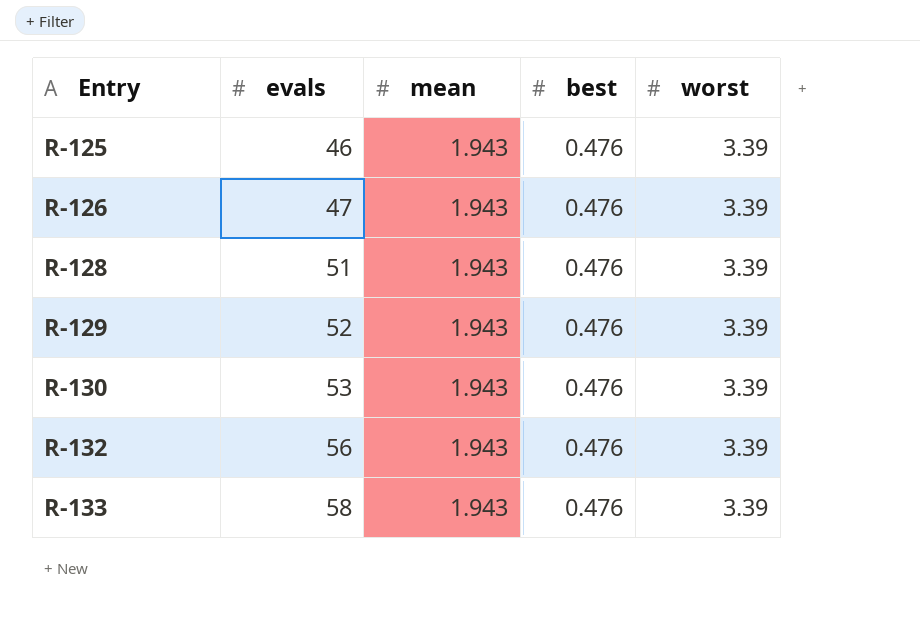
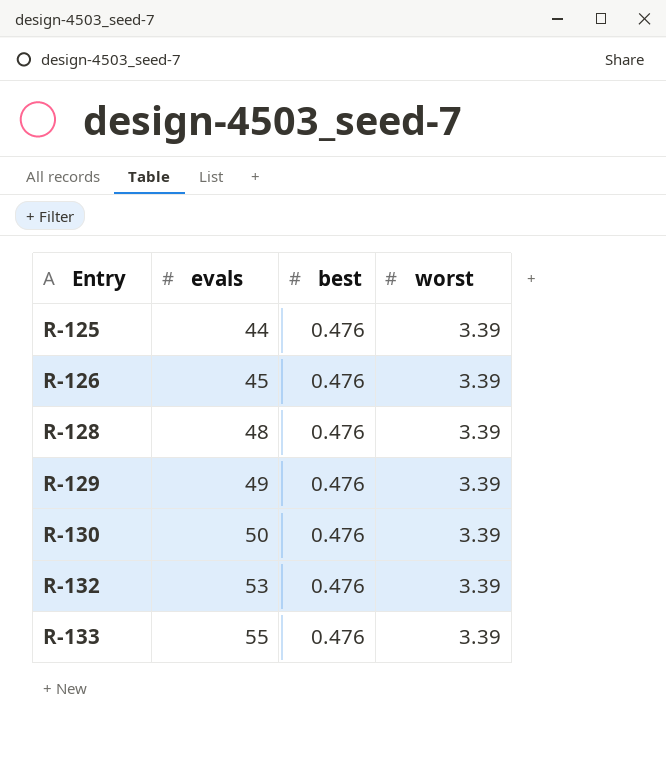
column mean | position: 3 -> none
R-125 | evals: 46 -> 44
R-126 | evals: 47 -> 45
R-128 | evals: 51 -> 48
R-129 | evals: 52 -> 49
R-130 | evals: 53 -> 50
R-132 | evals: 56 -> 53
R-133 | evals: 58 -> 55

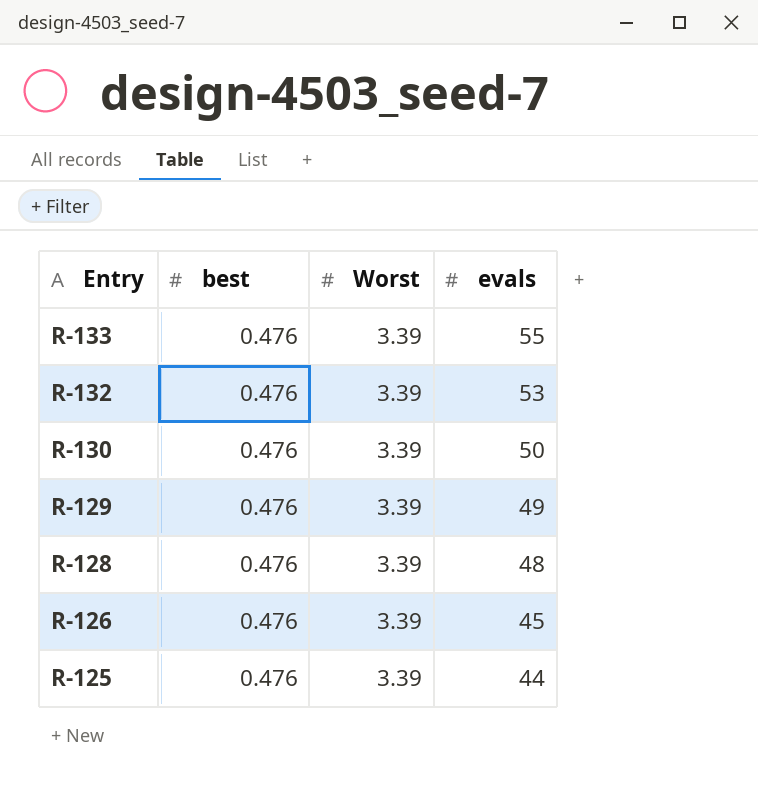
row order: Entry ascending -> Entry descending
column name: worst -> Worst
column evals | position: 2 -> 4

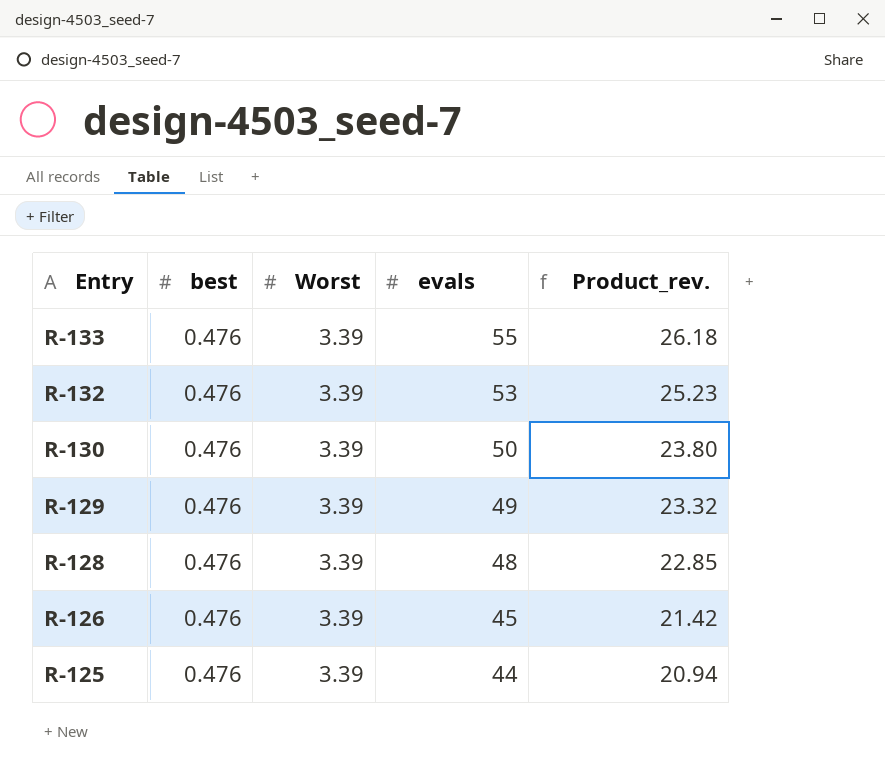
column Product_rev. | formula: none -> [best] * [evals]

